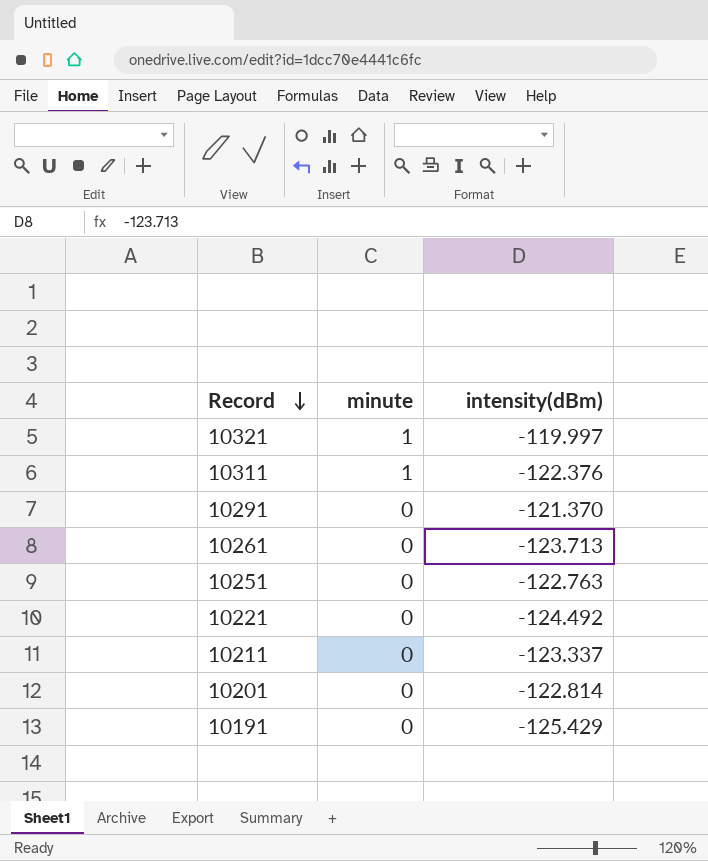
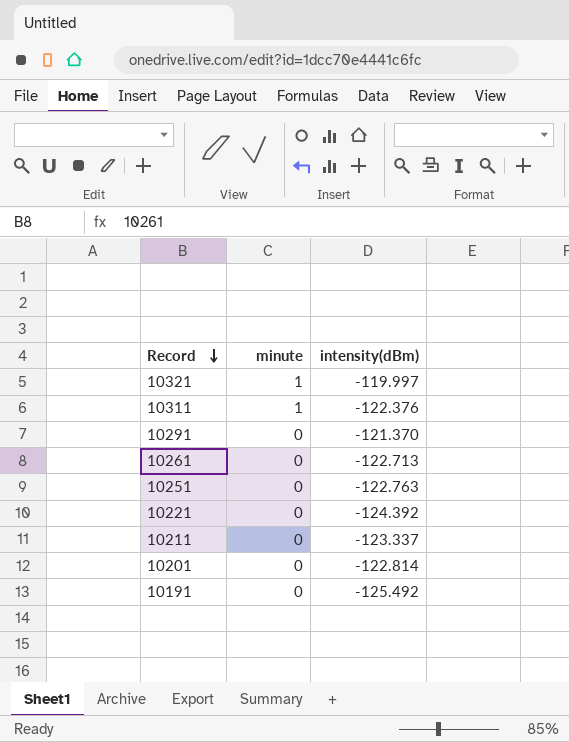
10261 | intensity(dBm): -123.713 -> -122.713
10221 | intensity(dBm): -124.492 -> -124.392
10191 | intensity(dBm): -125.429 -> -125.492

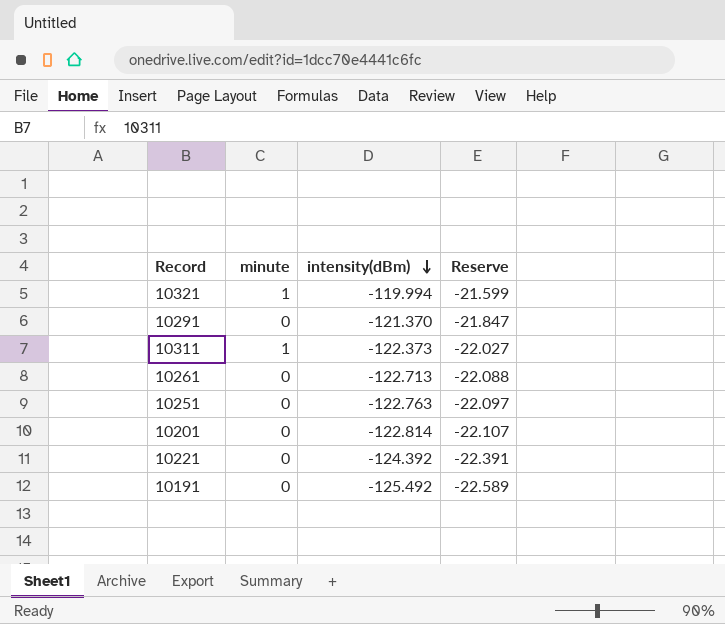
row order: Record descending -> intensity(dBm) descending
column Reserve | formula: none -> [intensity(dBm)] * 0.18
row 10211: 0 | -123.337 -> none
10321 | intensity(dBm): -119.997 -> -119.994
10311 | intensity(dBm): -122.376 -> -122.373

